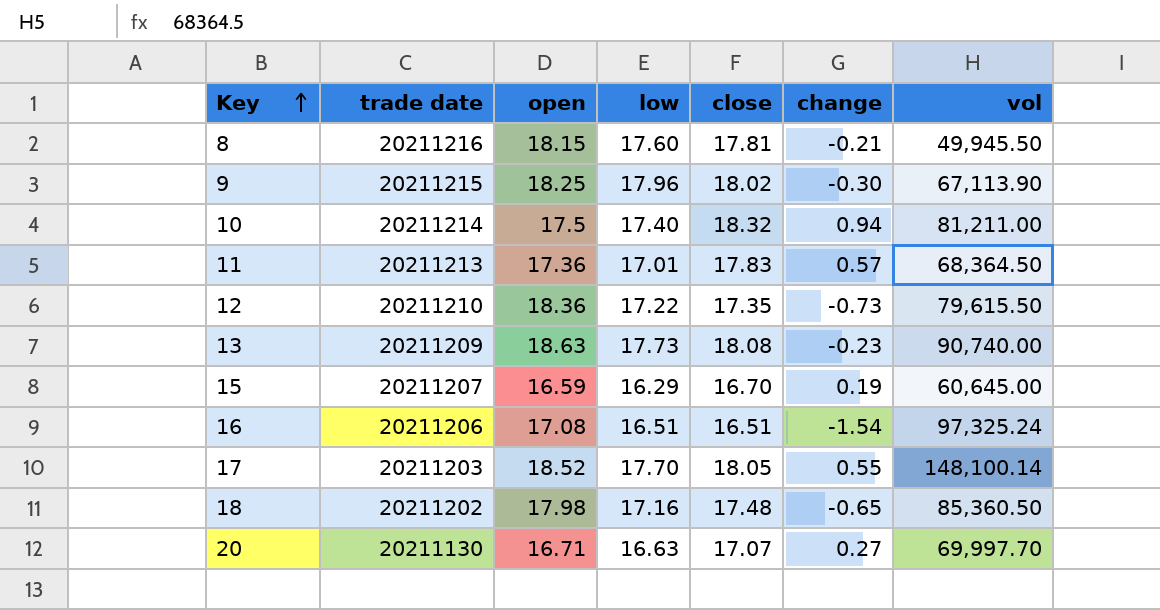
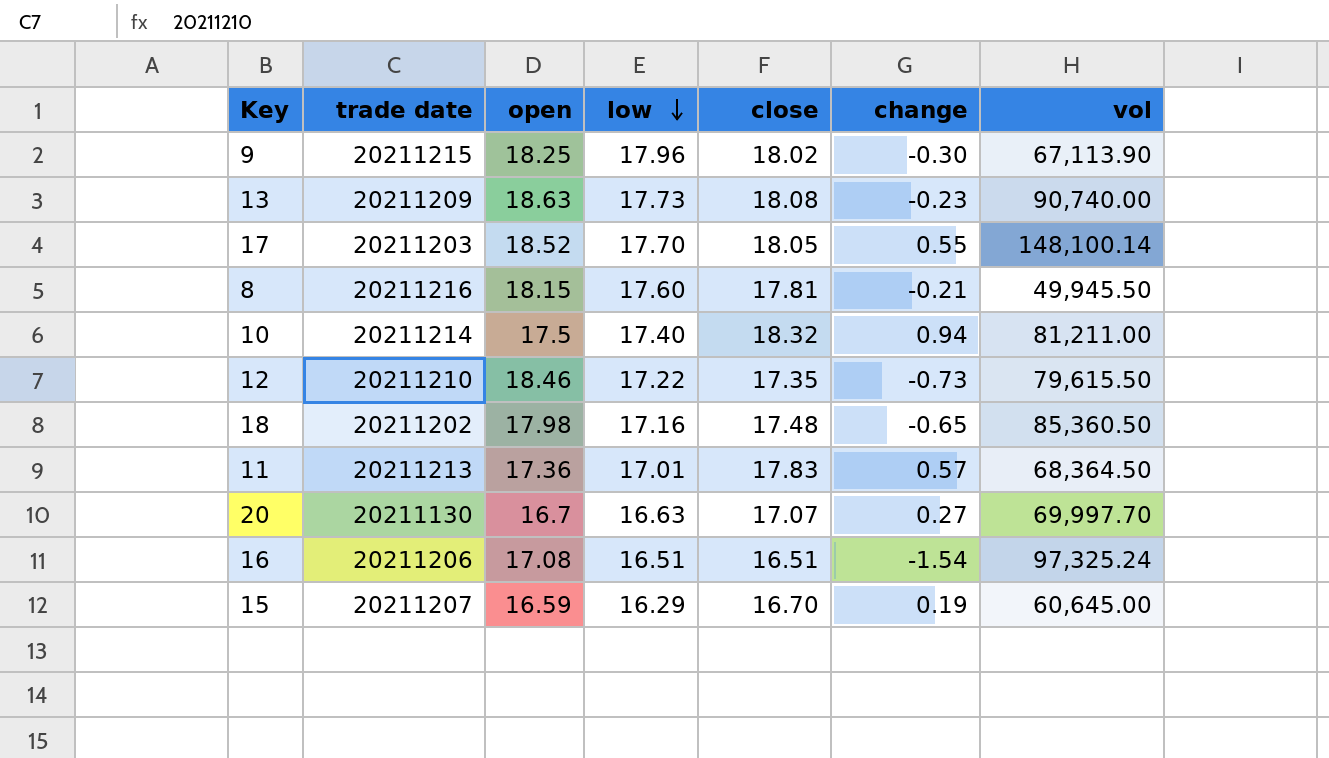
row order: Key ascending -> low descending
12 | open: 18.36 -> 18.46
20 | open: 16.71 -> 16.7

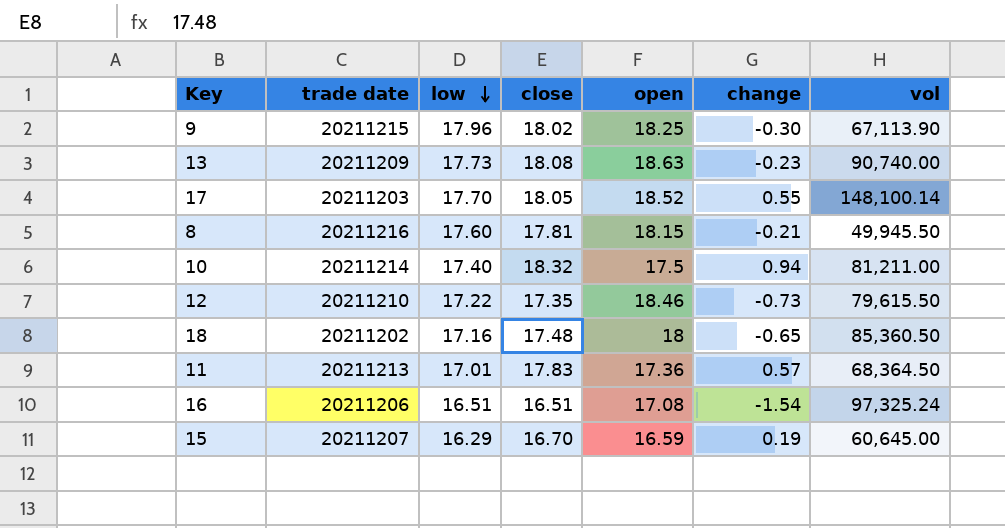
column open | position: 3 -> 5
row 20: 20211130 | 16.7 | 16.63 | 17.07 | 0.27 | 69,997.70 -> none
18 | open: 17.98 -> 18

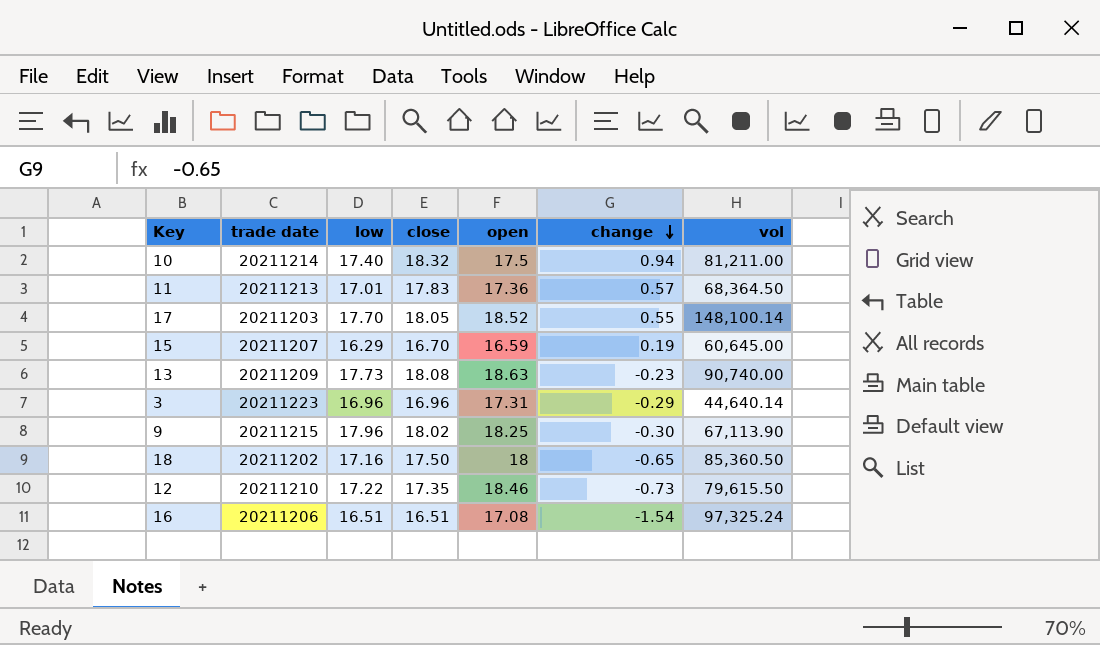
row order: low descending -> change descending
row 8: 20211216 | 17.60 | 17.81 | 18.15 | -0.21 | 49,945.50 -> none
row 3: none -> 20211223 | 16.96 | 16.96 | 17.31 | -0.29 | 44,640.14
18 | close: 17.48 -> 17.50

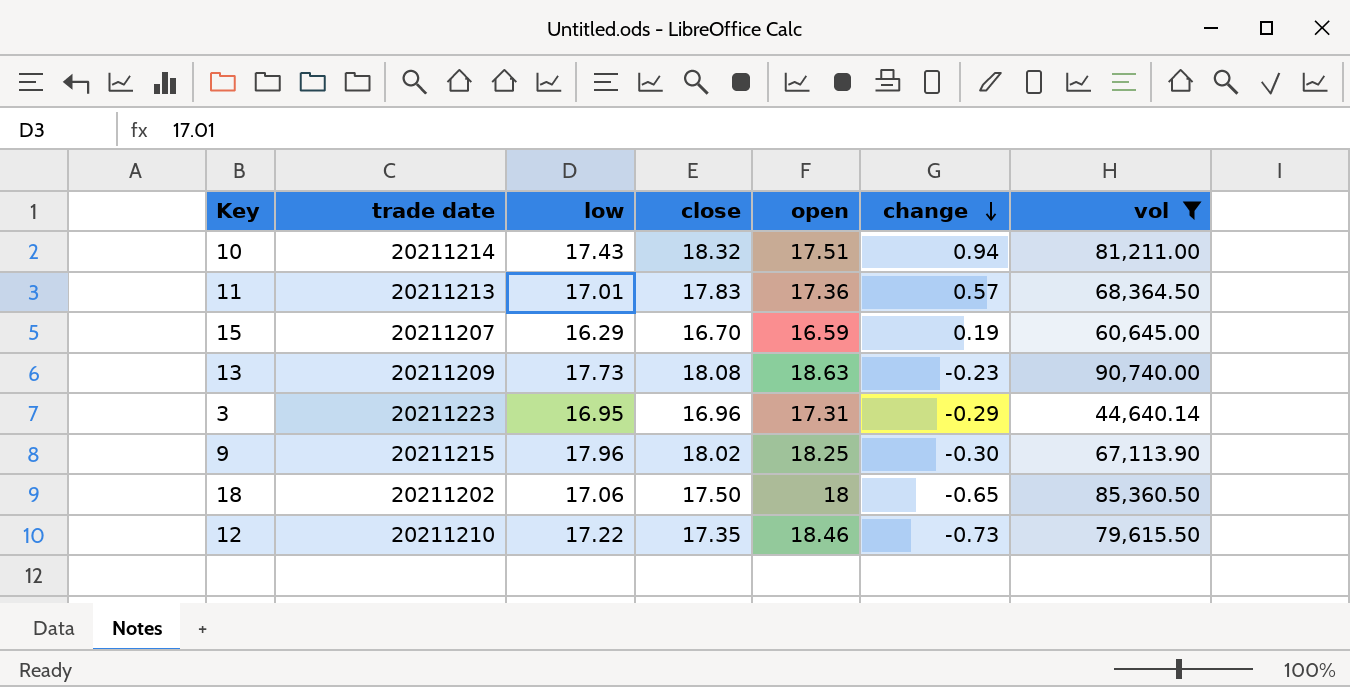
filter: none -> vol <= 90,740.00
10 | low: 17.40 -> 17.43
10 | open: 17.5 -> 17.51
3 | low: 16.96 -> 16.95
18 | low: 17.16 -> 17.06

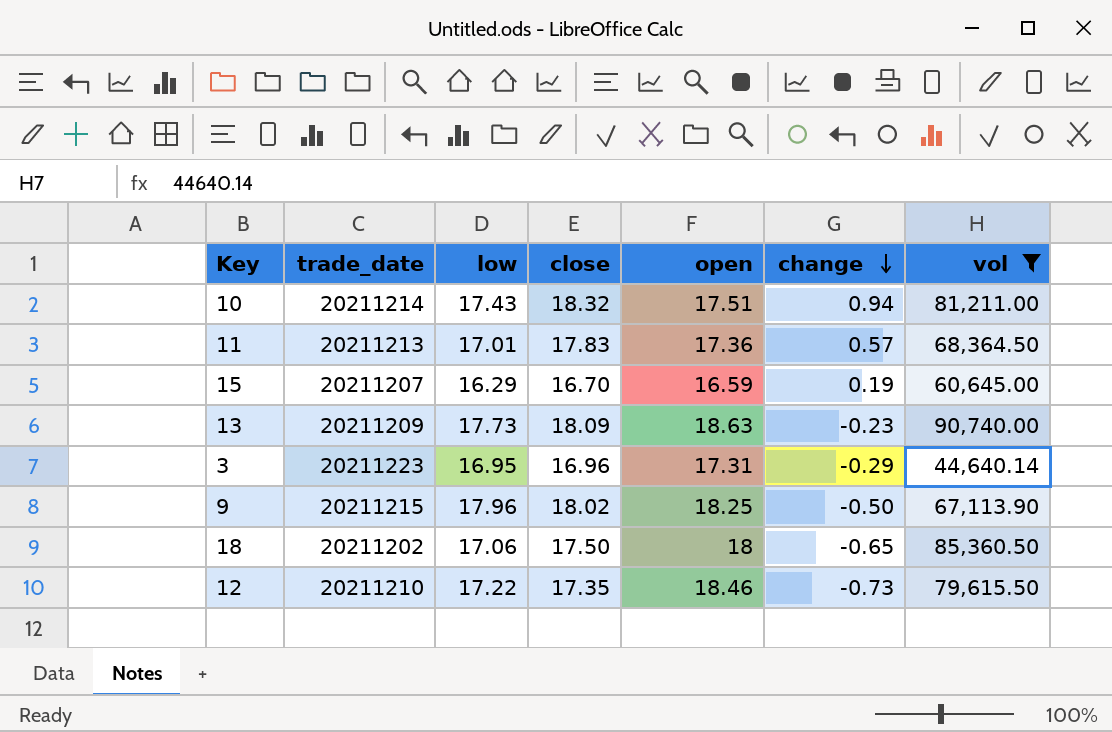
column name: trade date -> trade_date
13 | close: 18.08 -> 18.09
9 | change: -0.30 -> -0.50

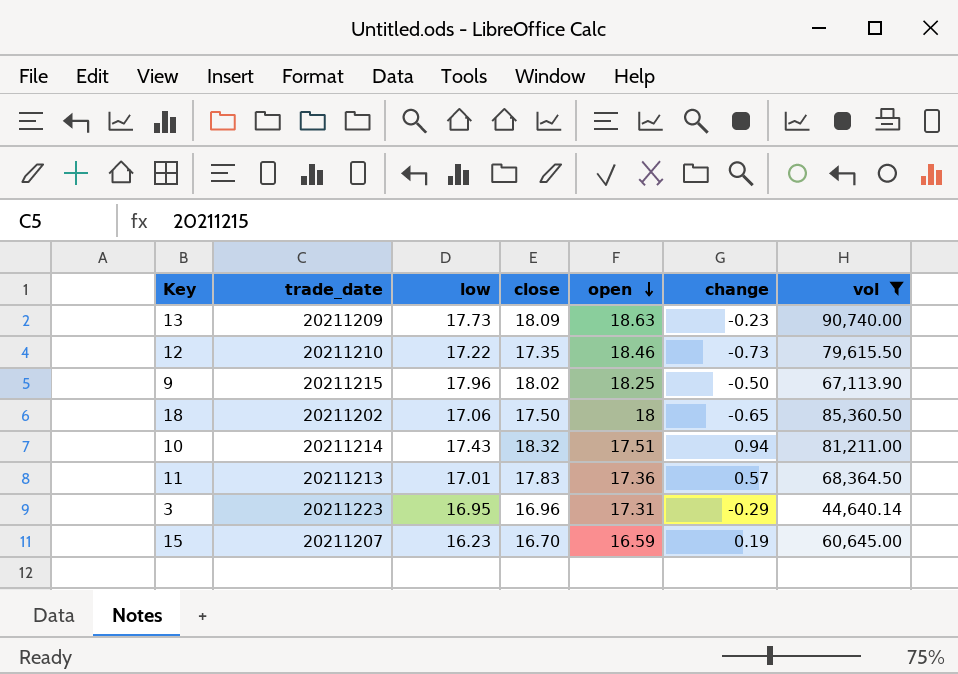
row order: change descending -> open descending
15 | low: 16.29 -> 16.23

